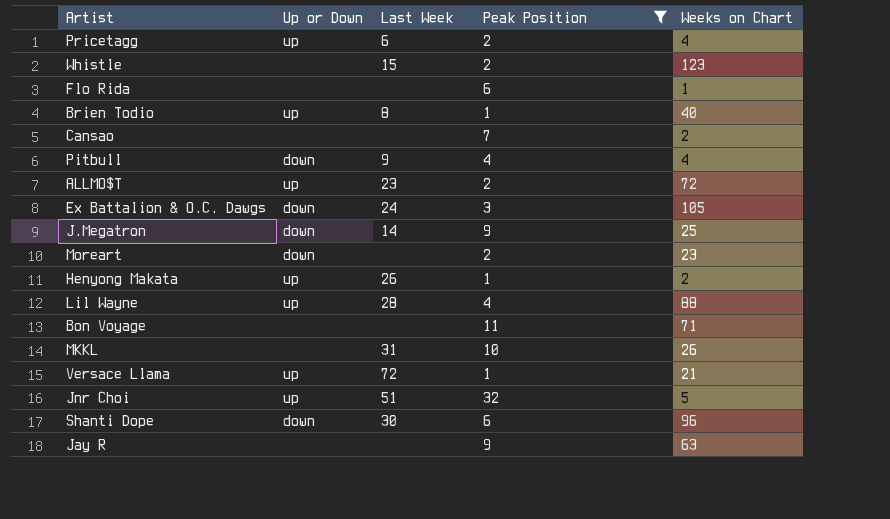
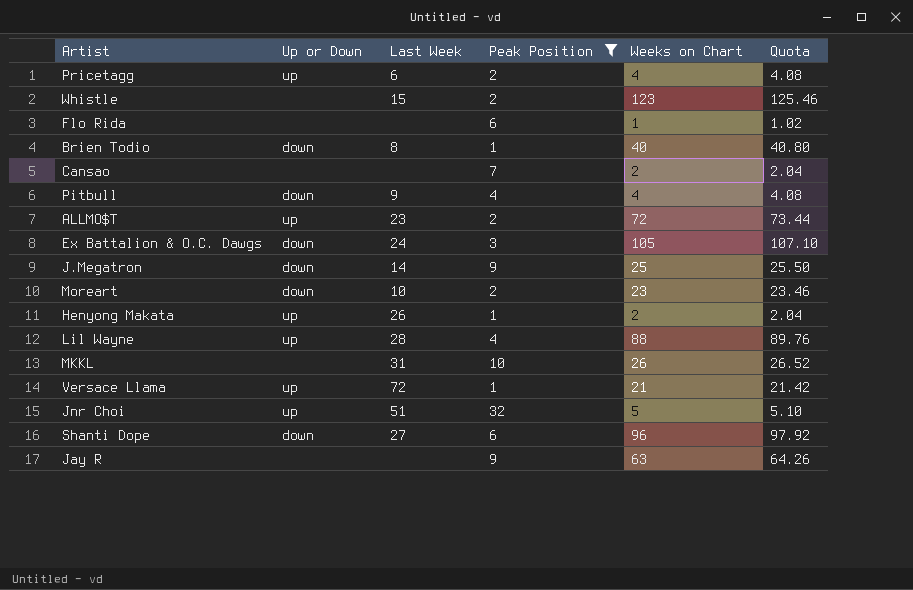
column Quota | formula: none -> [Weeks on Chart] * 1.02
row Bon Voyage: none | none | 11 | 71 -> none
Brien Todio | Up or Down: up -> down
Moreart | Last Week: none -> 10
Shanti Dope | Last Week: 30 -> 27

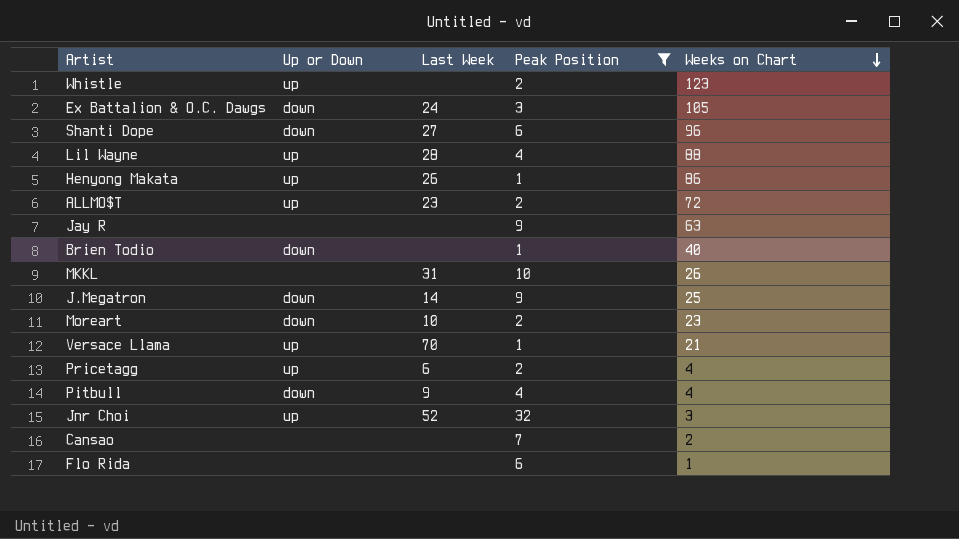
row order: none -> Weeks on Chart descending
column Quota | formula: [Weeks on Chart] * 1.02 -> none
Whistle | Up or Down: none -> up
Whistle | Last Week: 15 -> none
Henyong Makata | Weeks on Chart: 2 -> 86
Brien Todio | Last Week: 8 -> none
Versace Llama | Last Week: 72 -> 70
Jnr Choi | Last Week: 51 -> 52
Jnr Choi | Weeks on Chart: 5 -> 3

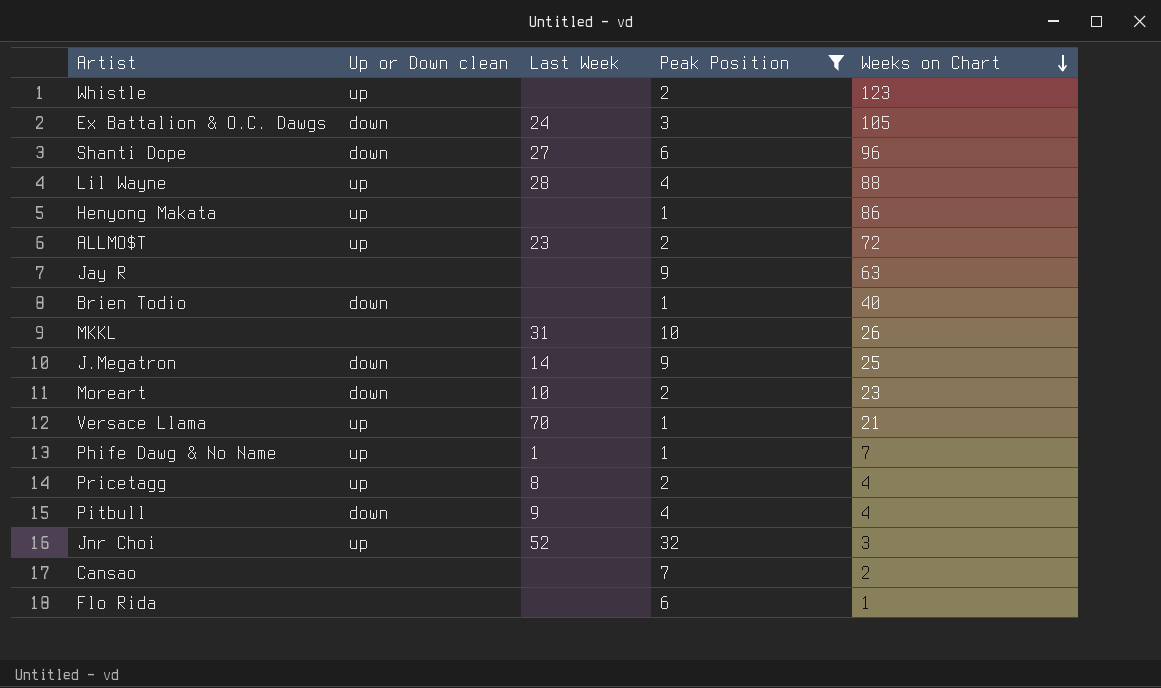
column name: Up or Down -> Up or Down clean
Henyong Makata | Last Week: 26 -> none
row Phife Dawg & No Name: none -> up | 1 | 1 | 7
Pricetagg | Last Week: 6 -> 8

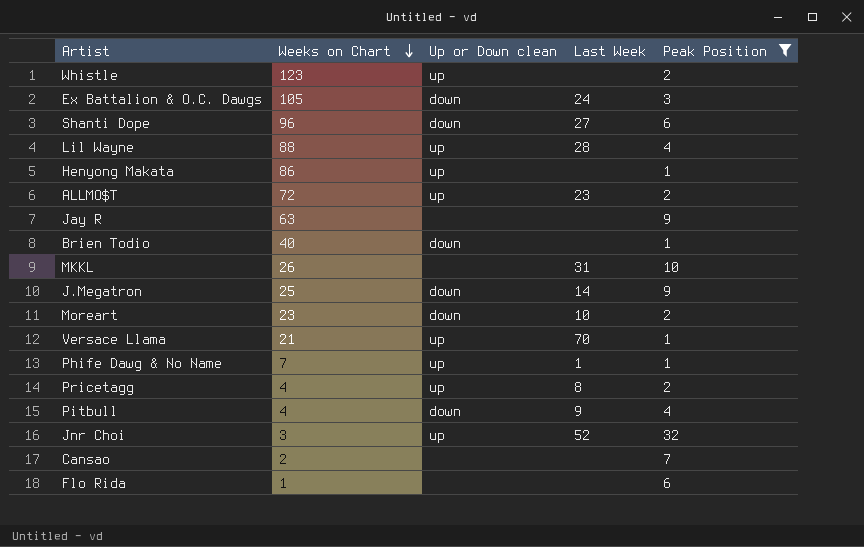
column Weeks on Chart | position: 5 -> 2

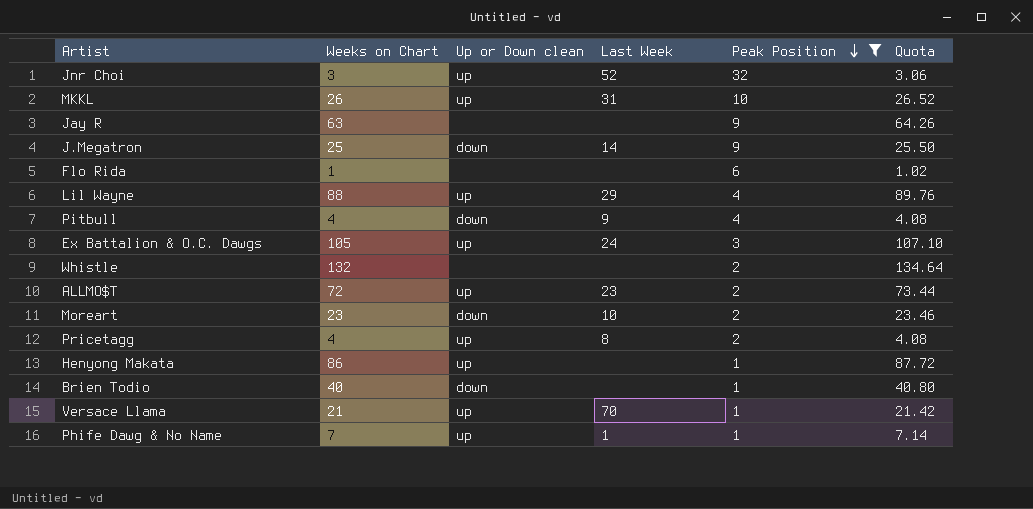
row order: Weeks on Chart descending -> Peak Position descending
column Quota | formula: none -> [Weeks on Chart] * 1.02
row Shanti Dope: 96 | down | 27 | 6 -> none
row Cansao: 2 | none | none | 7 -> none
MKKL | Up or Down clean: none -> up
Lil Wayne | Last Week: 28 -> 29
Ex Battalion & O.C. Dawgs | Up or Down clean: down -> up
Whistle | Weeks on Chart: 123 -> 132
Whistle | Up or Down clean: up -> none

